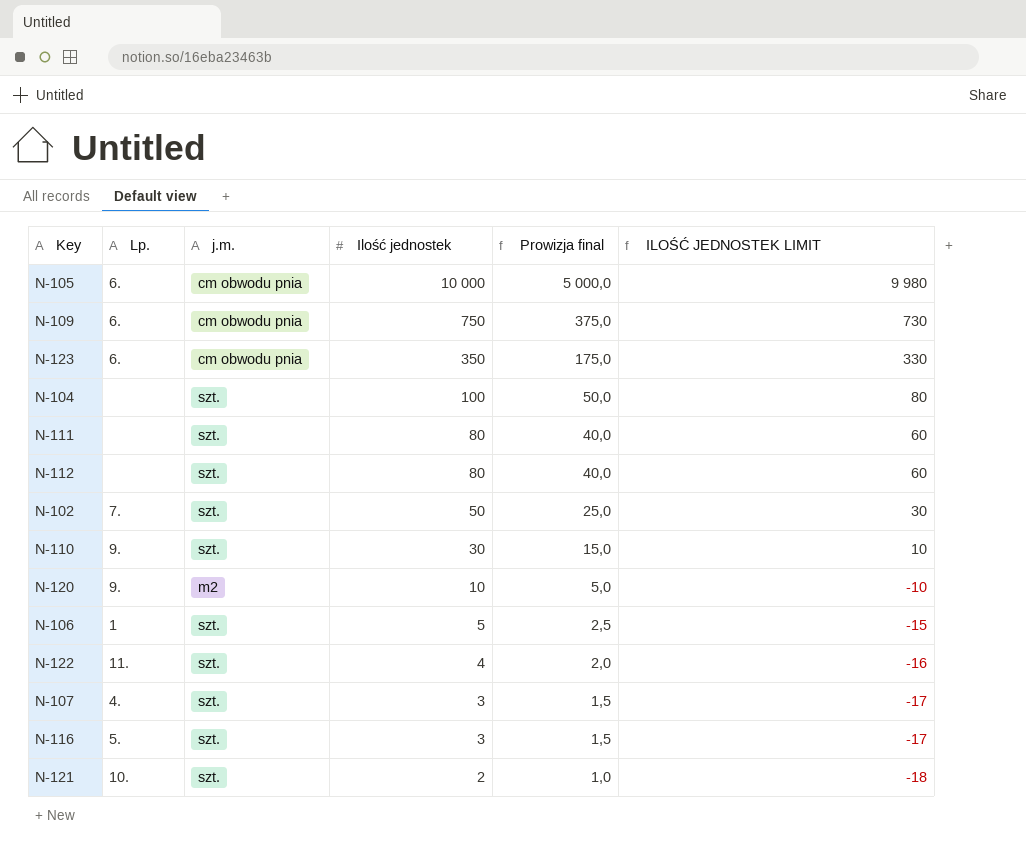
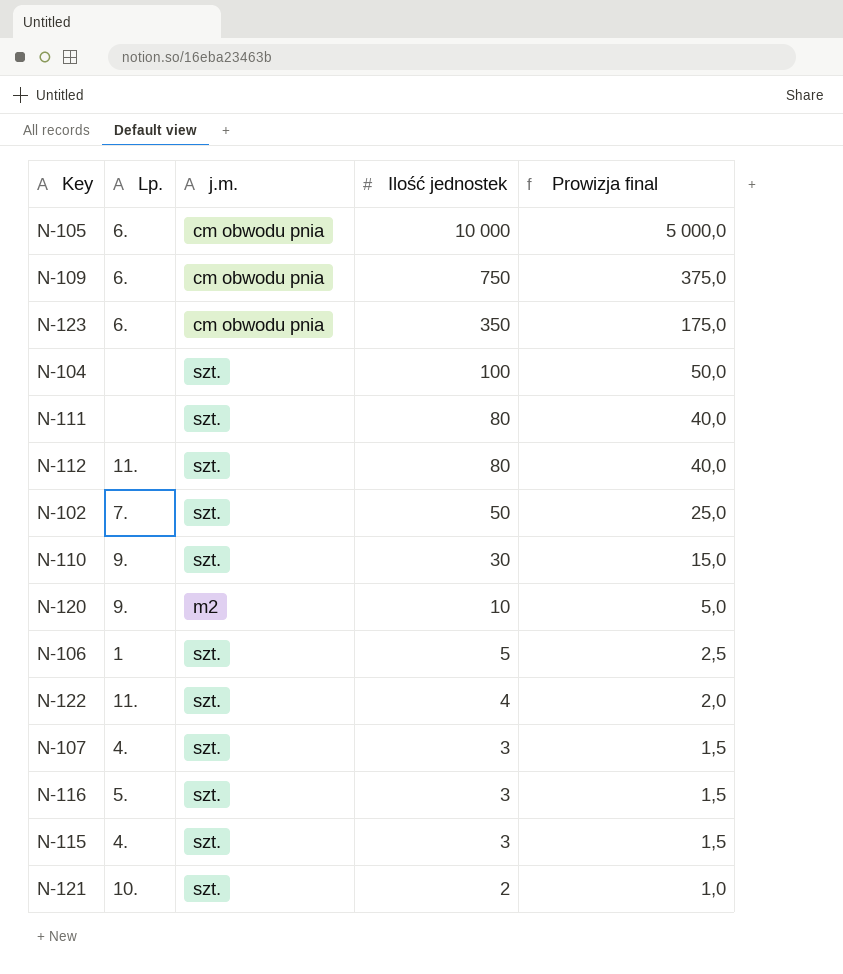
column ILOŚĆ JEDNOSTEK LIMIT | formula: [Ilość jednostek] - 20 -> none
N-112 | Lp.: none -> 11.
row N-115: none -> 4. | szt. | 3 | 1,5

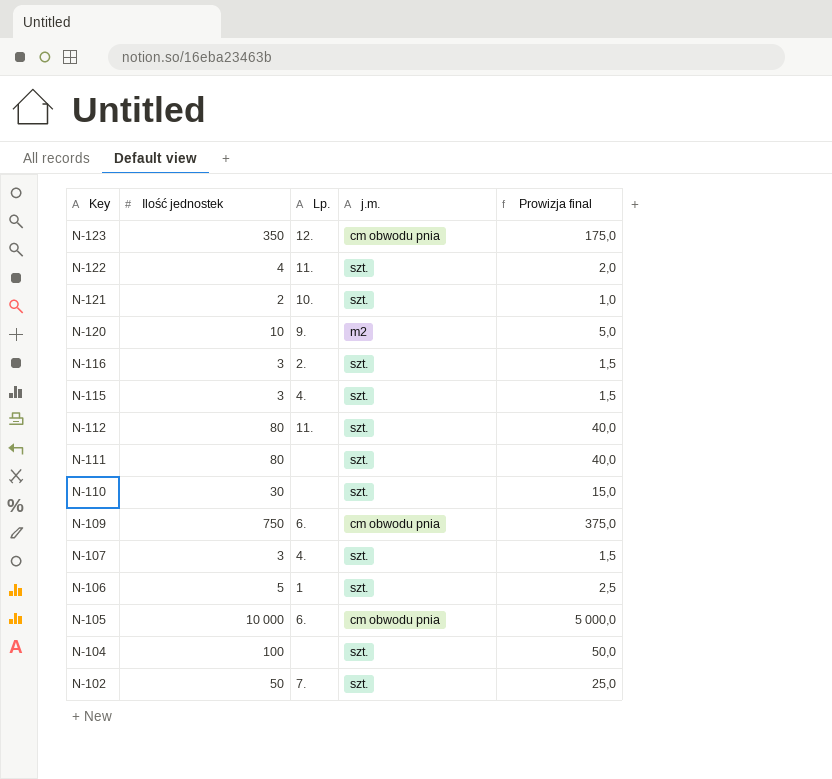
row order: Ilość jednostek descending -> Key descending
column Ilość jednostek | position: 4 -> 2
N-123 | Lp.: 6. -> 12.
N-116 | Lp.: 5. -> 2.
N-110 | Lp.: 9. -> none

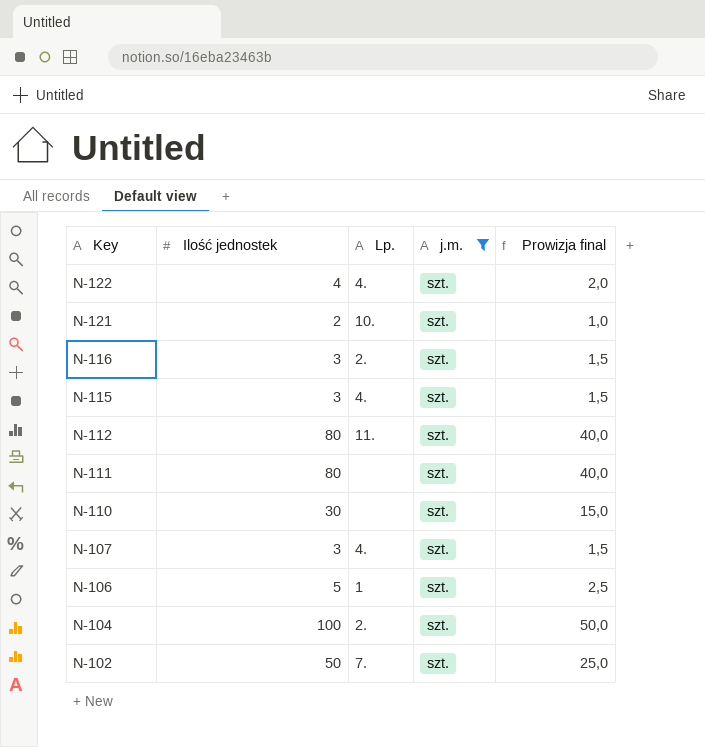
filter: none -> j.m. = szt.
N-122 | Lp.: 11. -> 4.
N-104 | Lp.: none -> 2.

